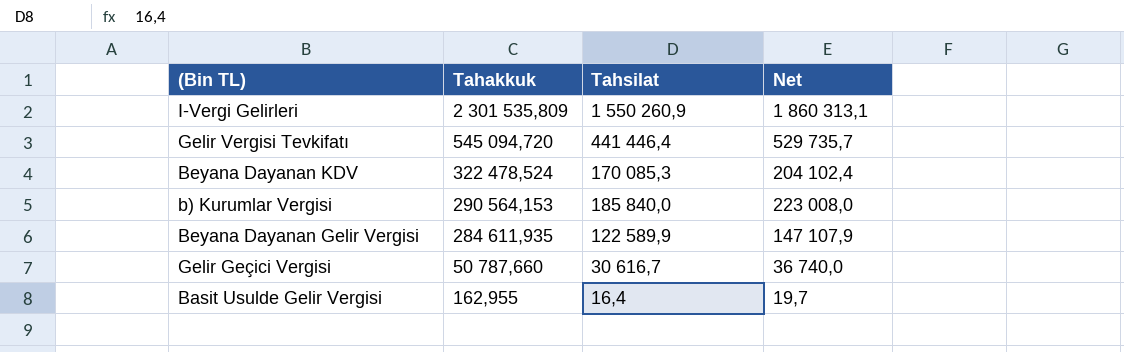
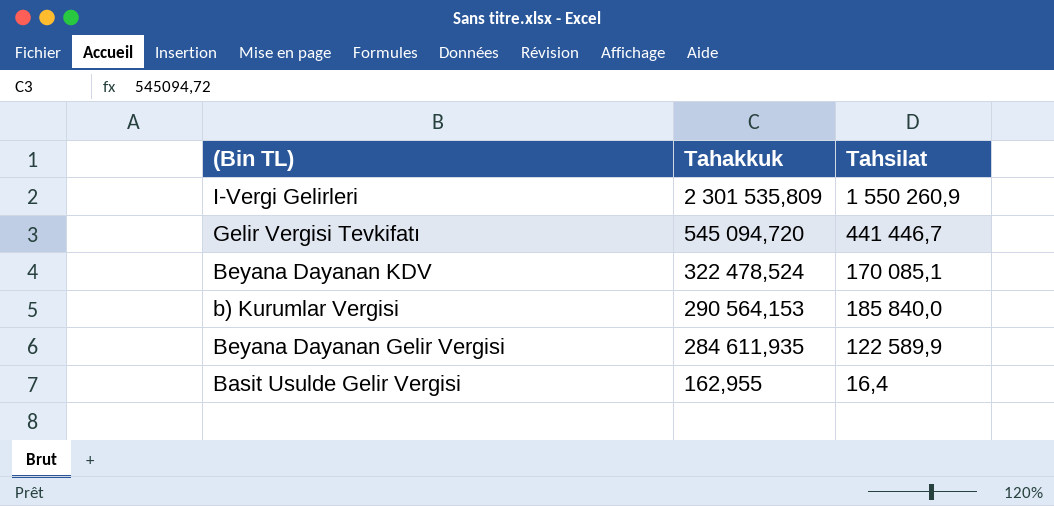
column Net | formula: [Tahsilat] * 1,2 -> none
row Gelir Geçici Vergisi: 50 787,660 | 30 616,7 | 36 740,0 -> none
Gelir Vergisi Tevkifatı | Tahsilat: 441 446,4 -> 441 446,7
Beyana Dayanan KDV | Tahsilat: 170 085,3 -> 170 085,1

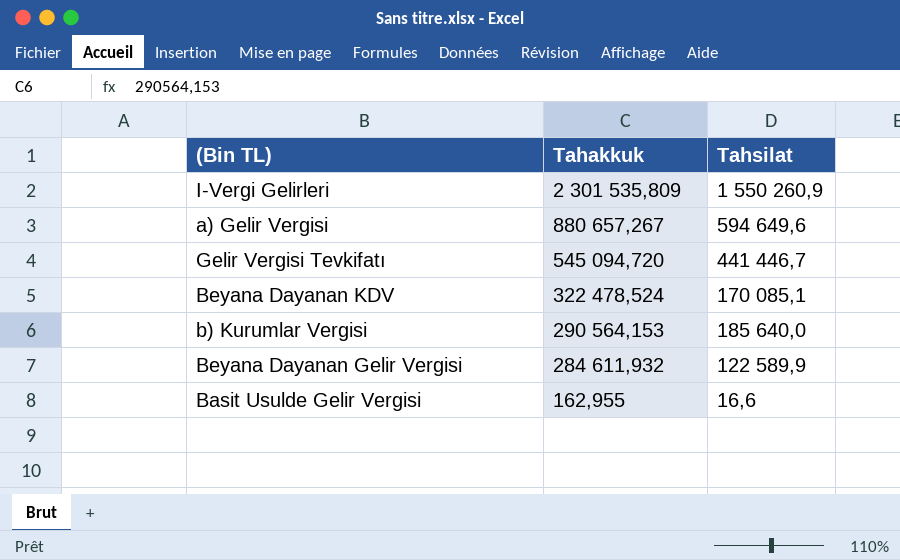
row a) Gelir Vergisi: none -> 880 657,267 | 594 649,6
b) Kurumlar Vergisi | Tahsilat: 185 840,0 -> 185 640,0
Beyana Dayanan Gelir Vergisi | Tahakkuk: 284 611,935 -> 284 611,932
Basit Usulde Gelir Vergisi | Tahsilat: 16,4 -> 16,6

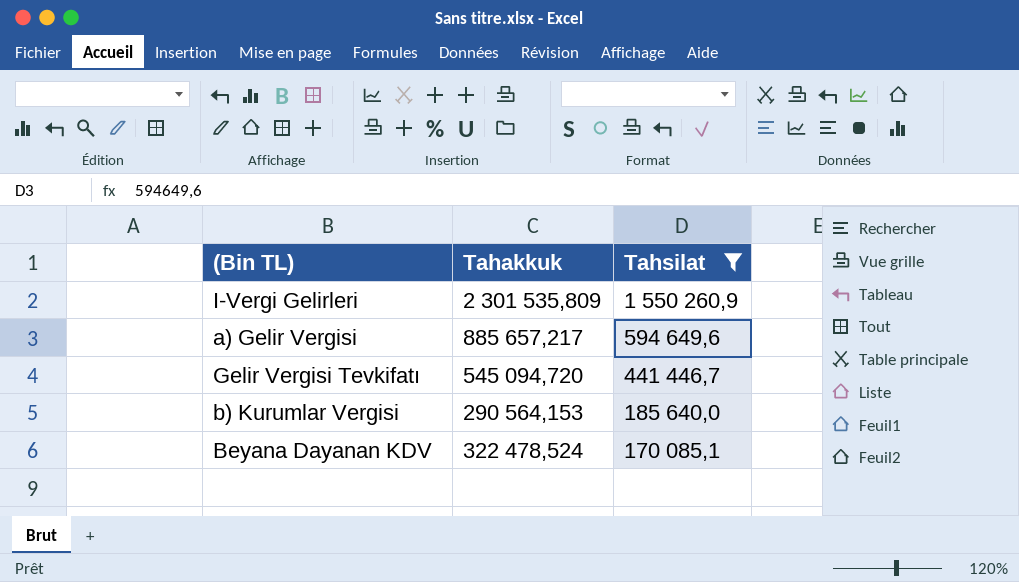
filter: none -> Tahsilat >= 170 085,1
row order: Tahakkuk descending -> Tahsilat descending
a) Gelir Vergisi | Tahakkuk: 880 657,267 -> 885 657,217

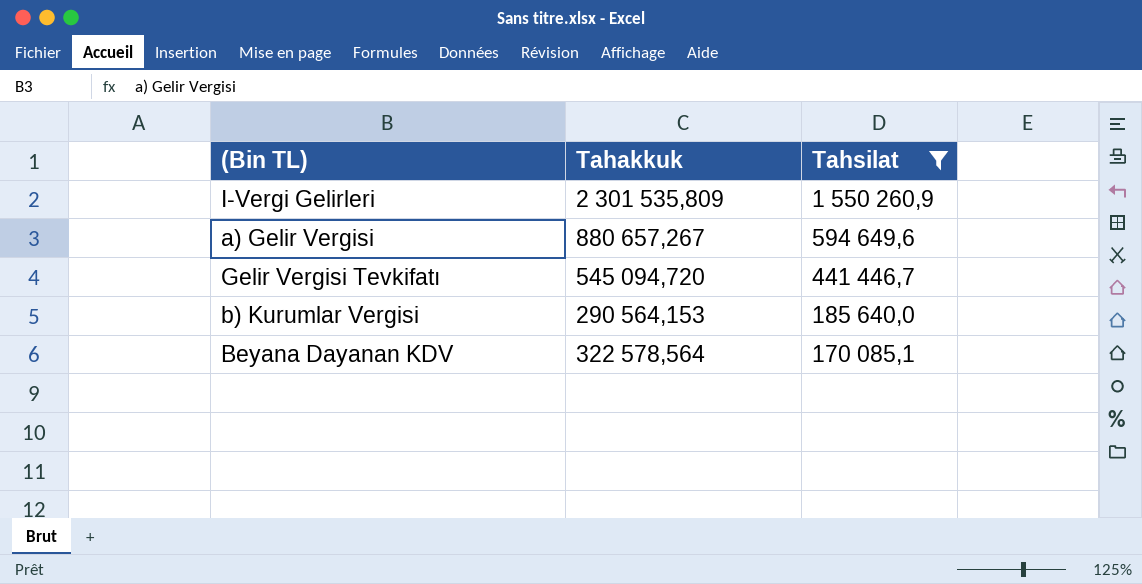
a) Gelir Vergisi | Tahakkuk: 885 657,217 -> 880 657,267
Beyana Dayanan KDV | Tahakkuk: 322 478,524 -> 322 578,564

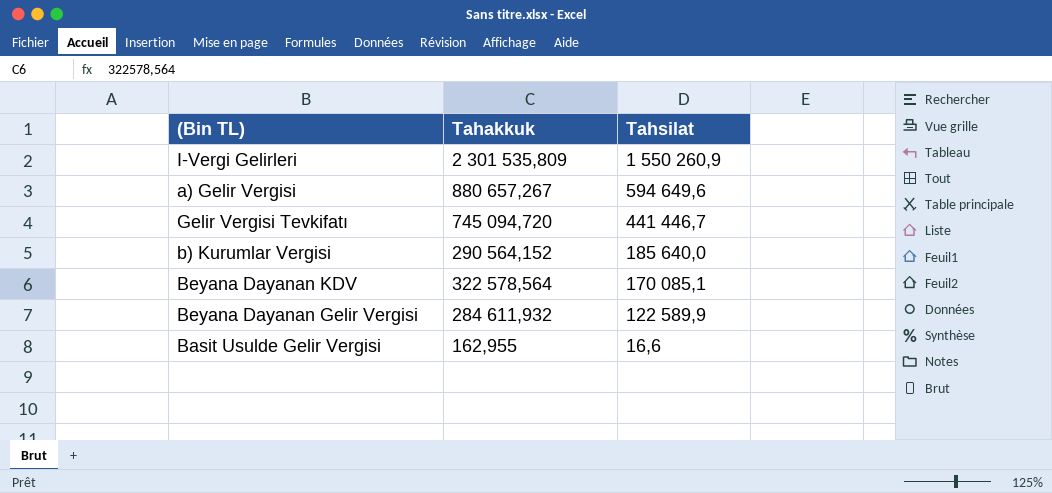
filter: Tahsilat >= 170 085,1 -> none
Gelir Vergisi Tevkifatı | Tahakkuk: 545 094,720 -> 745 094,720
b) Kurumlar Vergisi | Tahakkuk: 290 564,153 -> 290 564,152

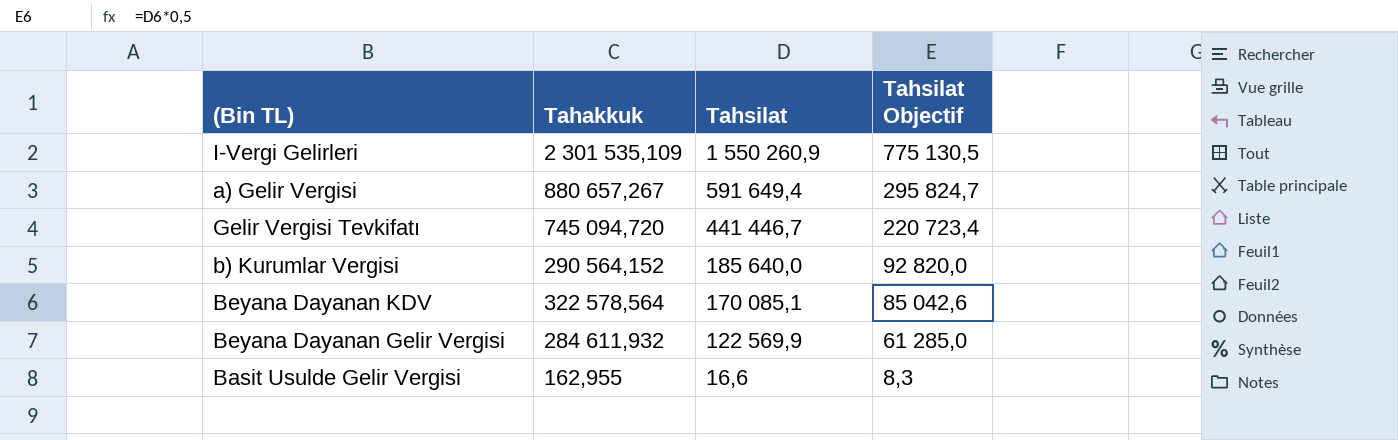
column Tahsilat Objectif | formula: none -> [Tahsilat] * 0,5
I-Vergi Gelirleri | Tahakkuk: 2 301 535,809 -> 2 301 535,109
a) Gelir Vergisi | Tahsilat: 594 649,6 -> 591 649,4
Beyana Dayanan Gelir Vergisi | Tahsilat: 122 589,9 -> 122 569,9

